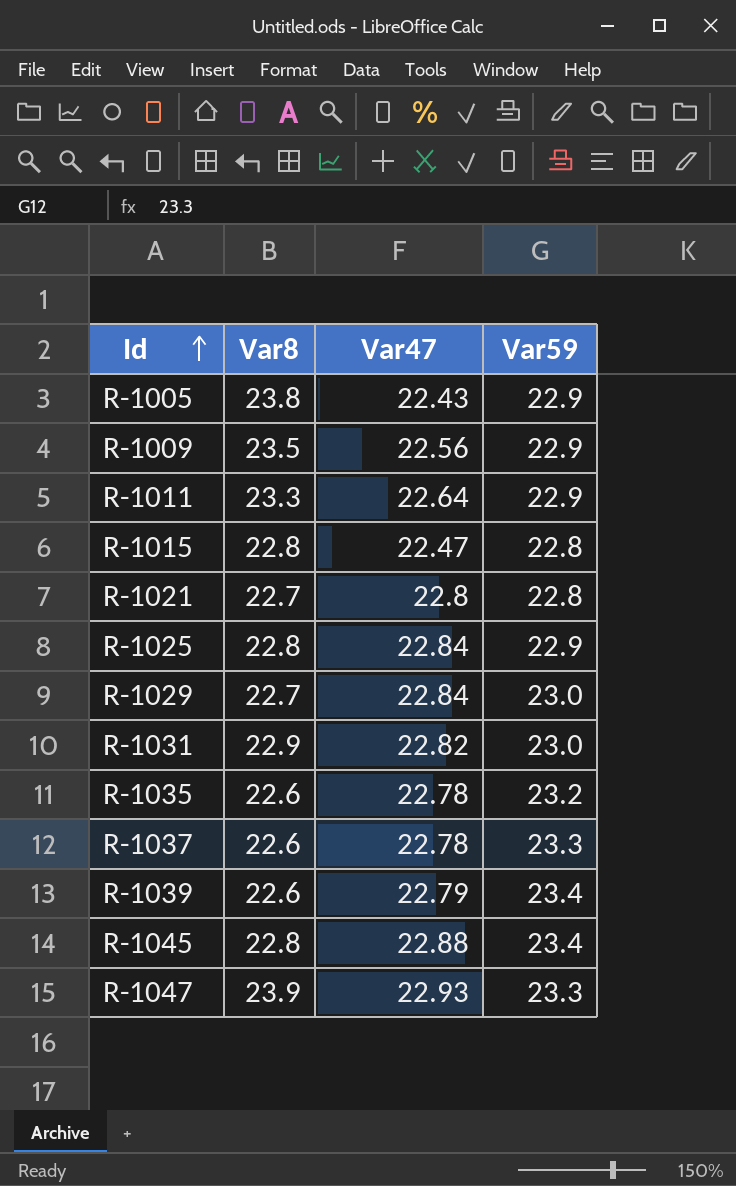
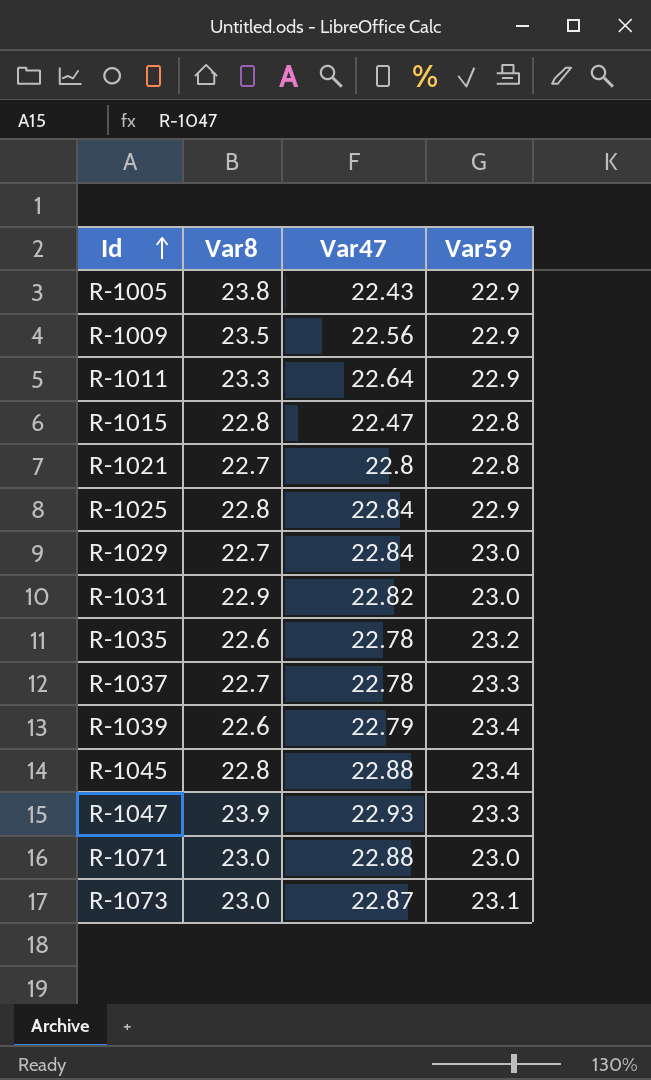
R-1037 | Var8: 22.6 -> 22.7
row R-1071: none -> 23.0 | 22.88 | 23.0
row R-1073: none -> 23.0 | 22.87 | 23.1

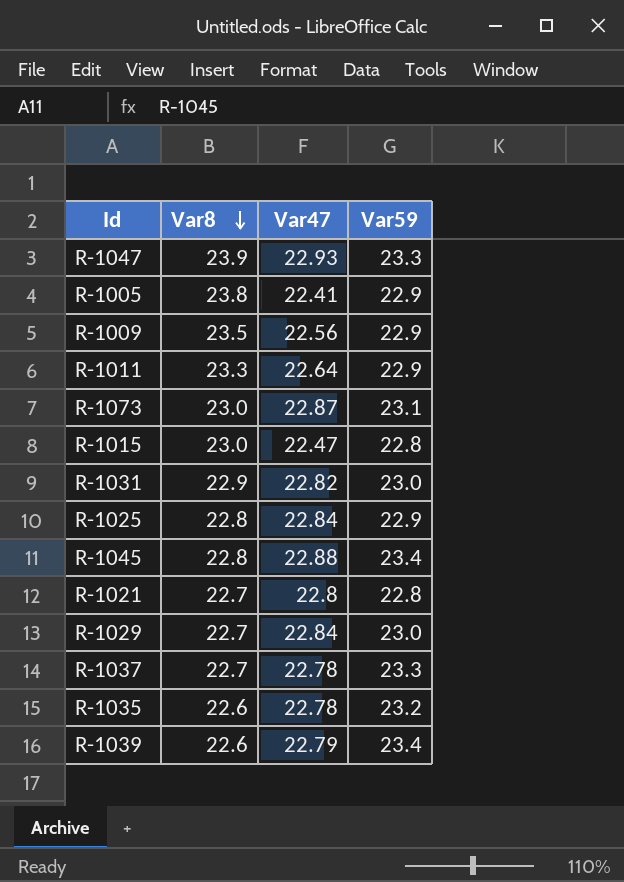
row order: Id ascending -> Var8 descending
row R-1071: 23.0 | 22.88 | 23.0 -> none
R-1005 | Var47: 22.43 -> 22.41
R-1015 | Var8: 22.8 -> 23.0

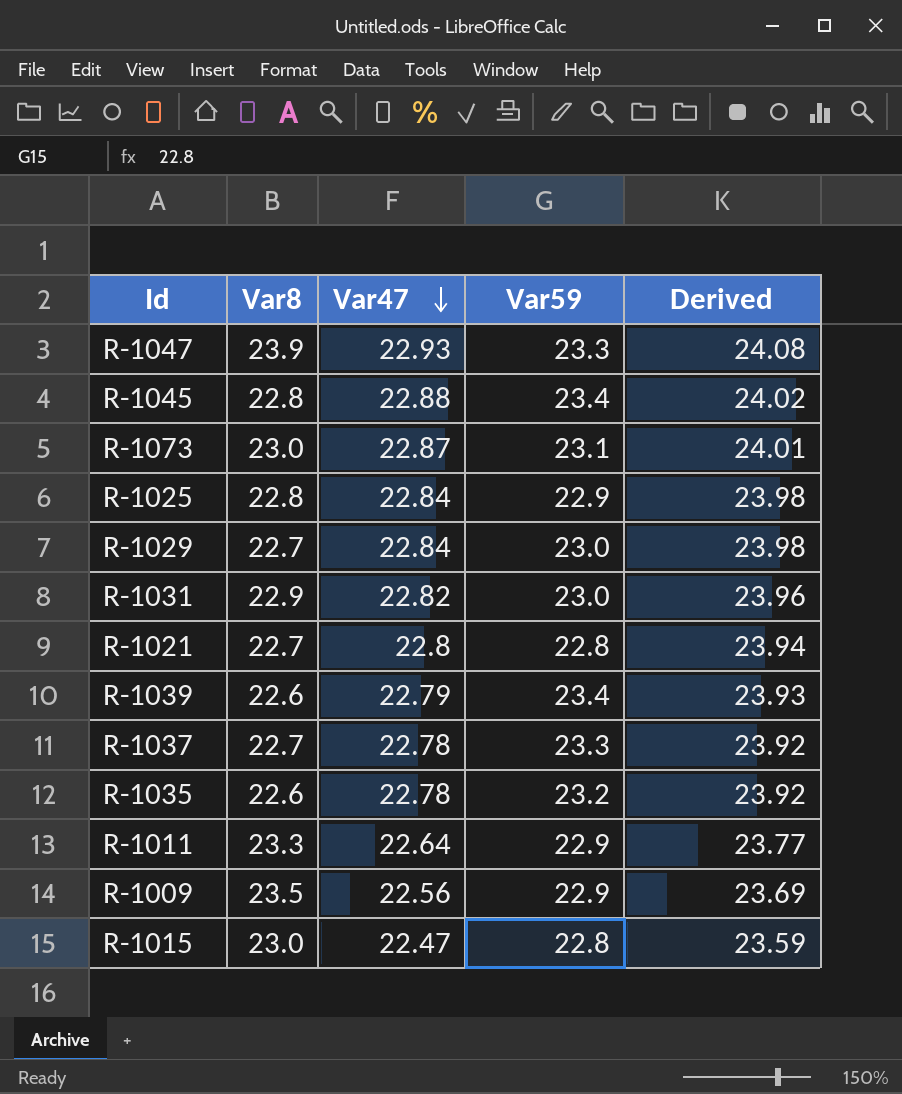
row order: Var8 descending -> Var47 descending
column Derived | formula: none -> [Var47] * 1.05
row R-1005: 23.8 | 22.41 | 22.9 -> none

